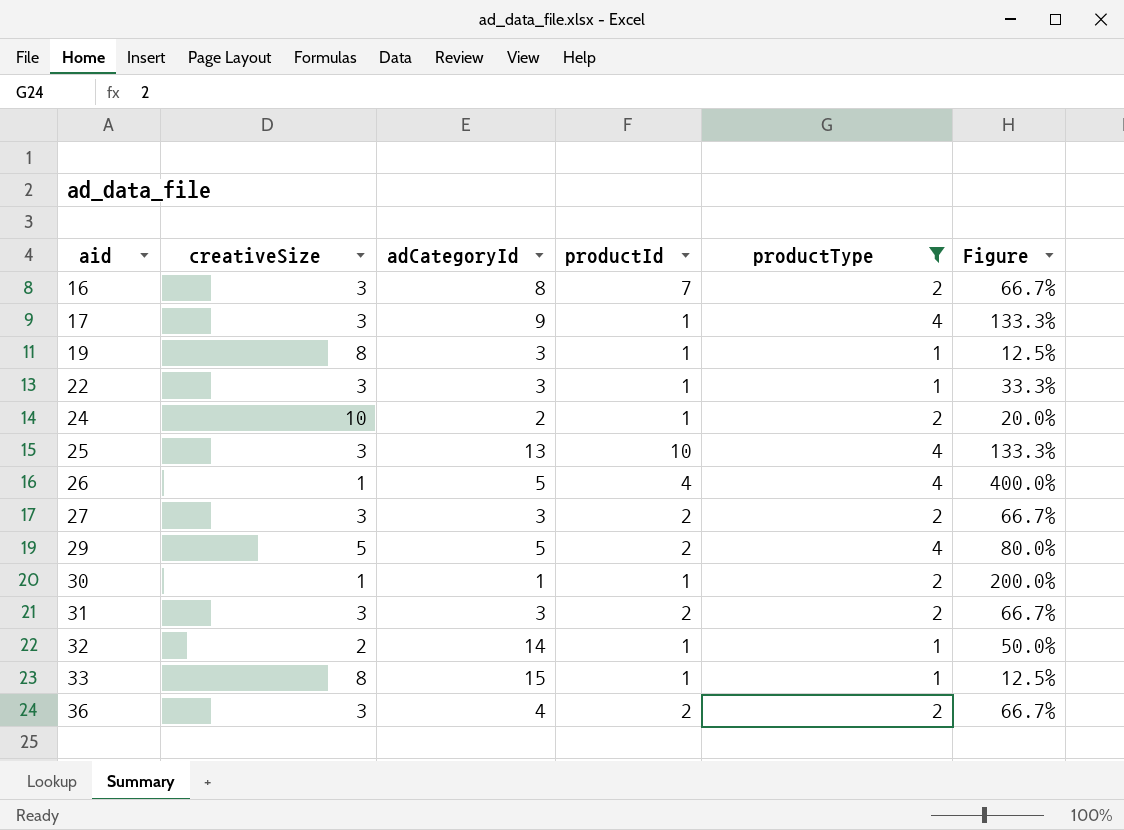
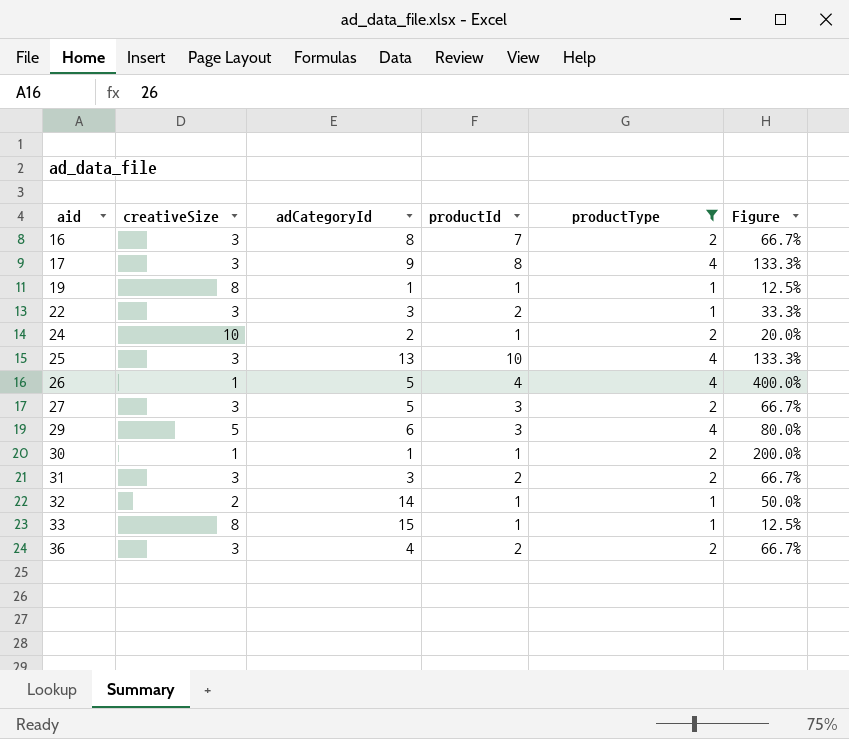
17 | productId: 1 -> 8
19 | adCategoryId: 3 -> 1
22 | productId: 1 -> 2
27 | adCategoryId: 3 -> 5
27 | productId: 2 -> 3
29 | adCategoryId: 5 -> 6
29 | productId: 2 -> 3

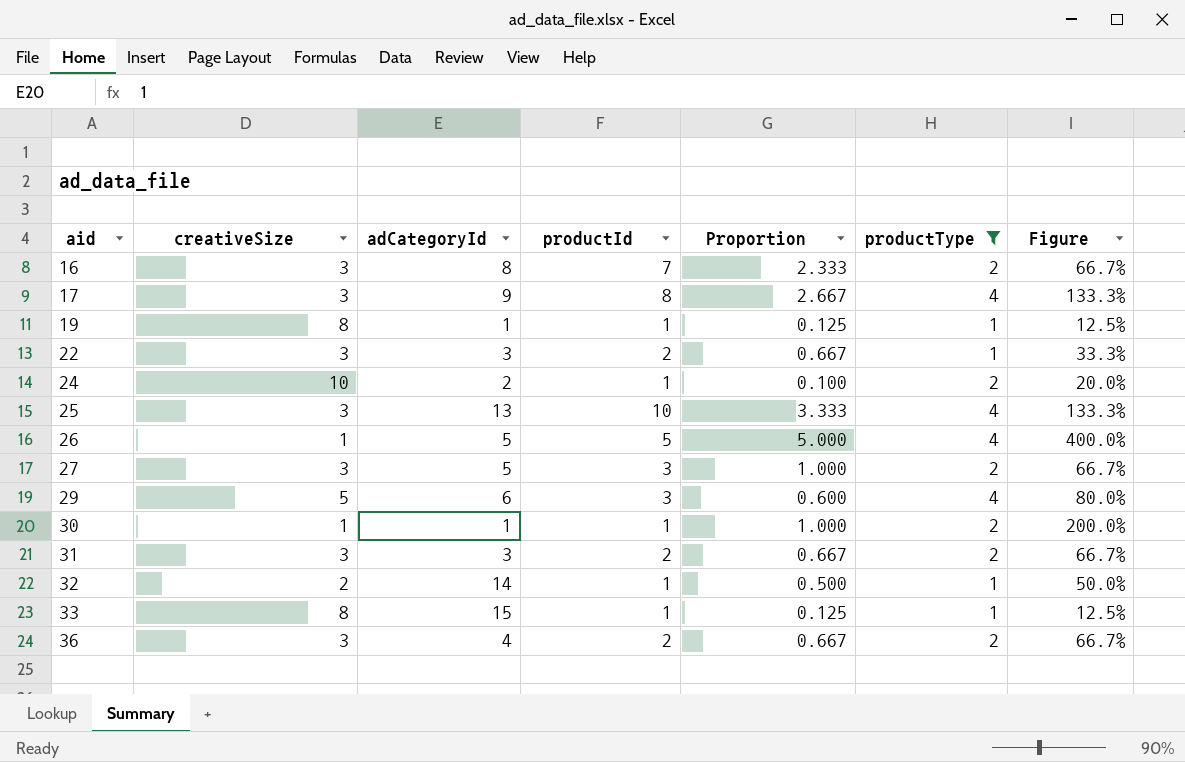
column Proportion | formula: none -> [productId] / [creativeSize]
26 | productId: 4 -> 5

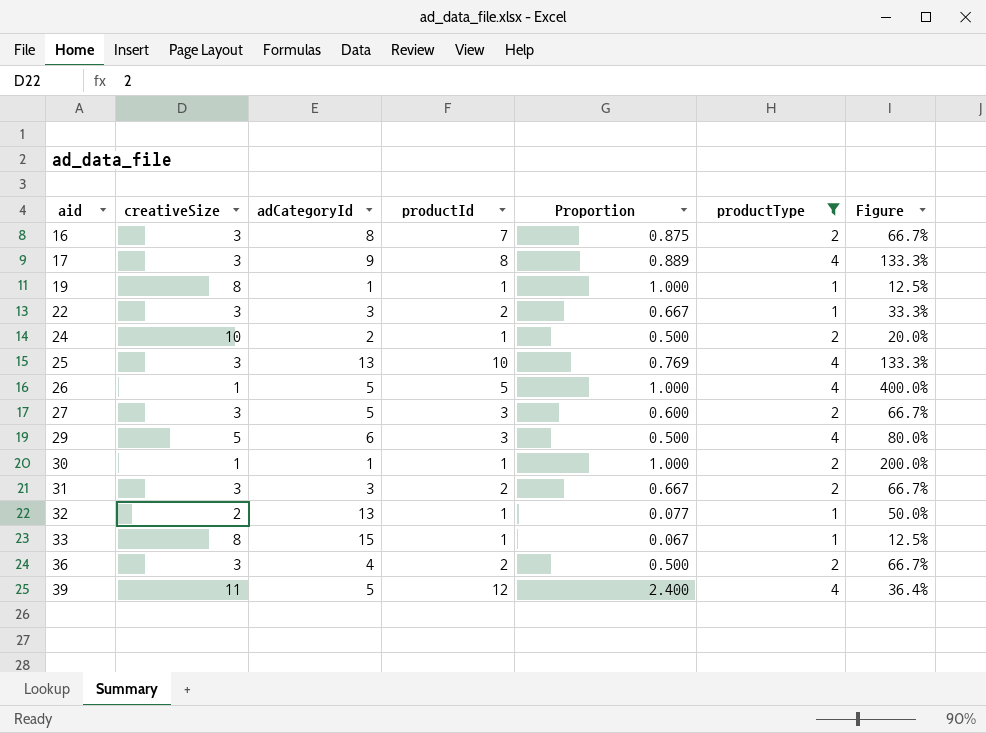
column Proportion | formula: [productId] / [creativeSize] -> [productId] / [adCategoryId]
32 | adCategoryId: 14 -> 13
row 39: none -> 11 | 5 | 12 | 2.400 | 4 | 36.4%

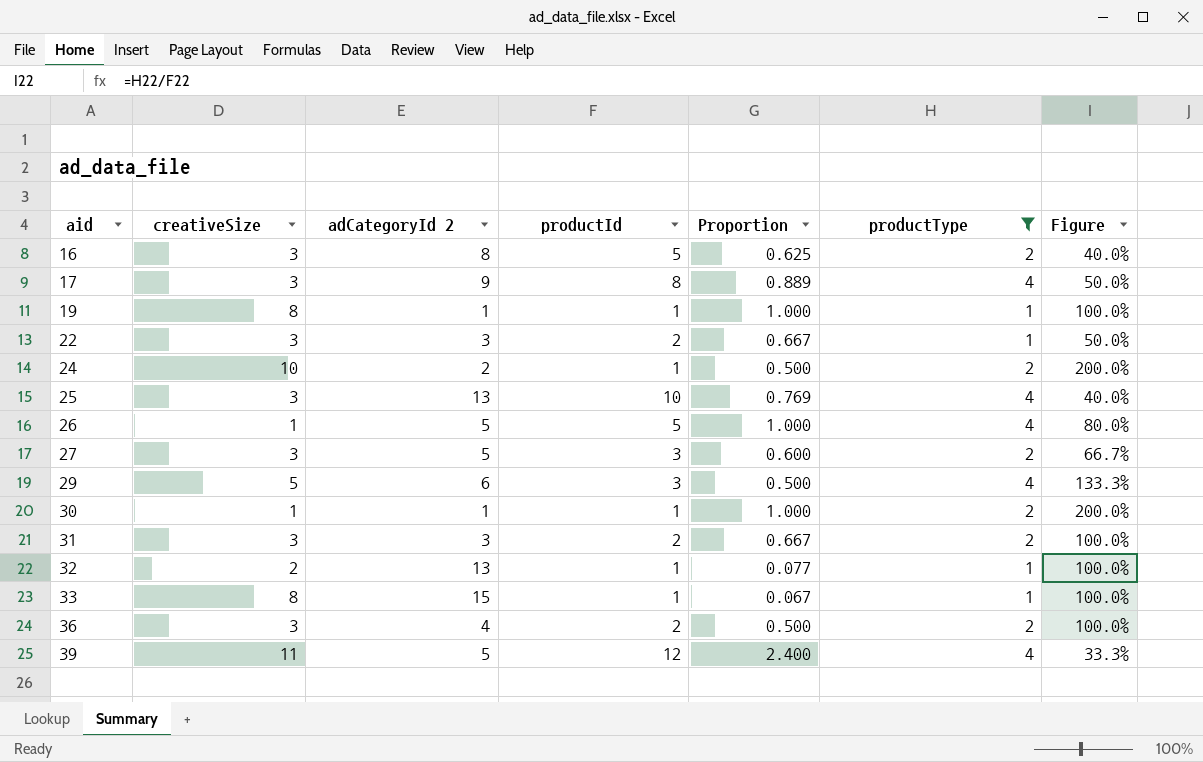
column name: adCategoryId -> adCategoryId 2
column Figure | formula: [productType] / [creativeSize] -> [productType] / [productId]
16 | productId: 7 -> 5
16 | Proportion: 0.875 -> 0.625

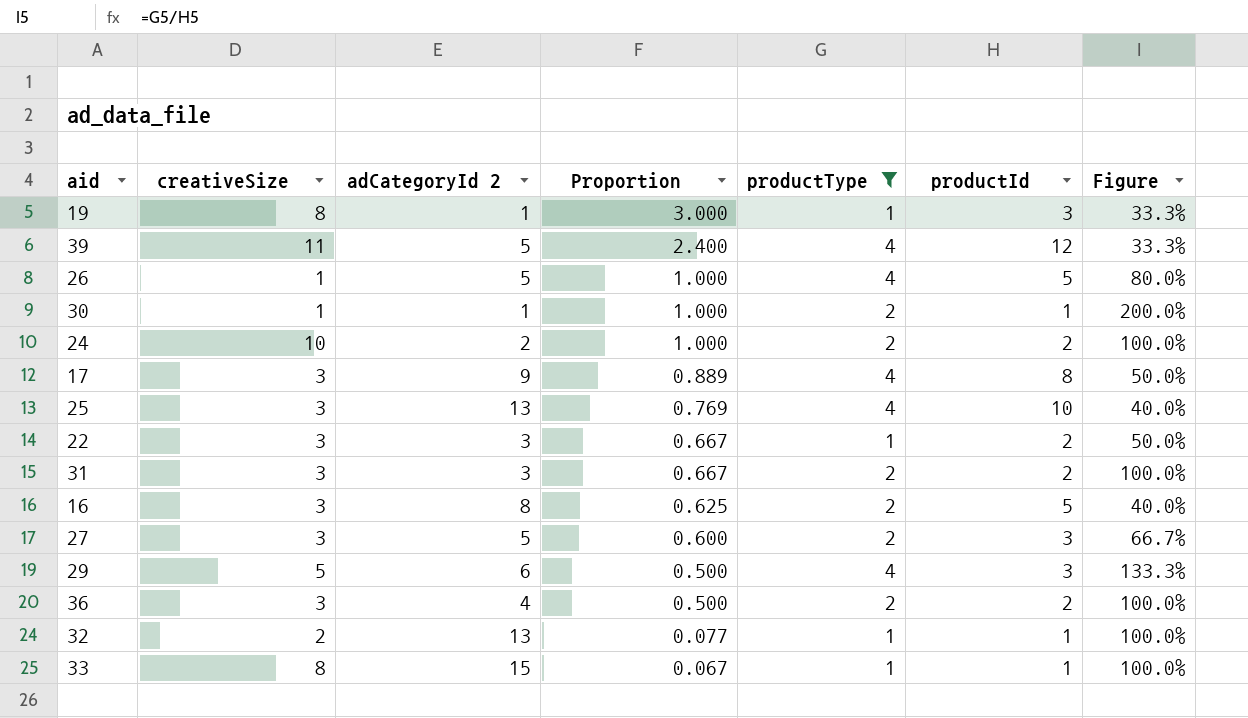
row order: aid ascending -> Proportion descending
column productId | position: 4 -> 6
19 | Proportion: 1.000 -> 3.000
19 | productId: 1 -> 3
19 | Figure: 100.0% -> 33.3%
24 | Proportion: 0.500 -> 1.000
24 | productId: 1 -> 2
24 | Figure: 200.0% -> 100.0%

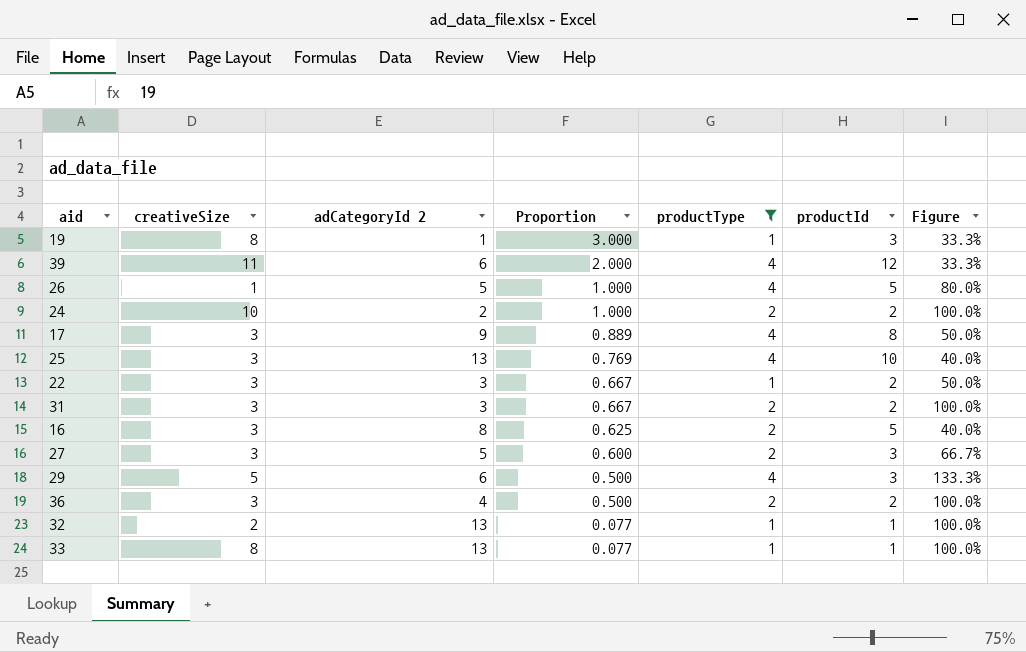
row 30: 1 | 1 | 1.000 | 2 | 1 | 200.0% -> none
39 | adCategoryId 2: 5 -> 6
39 | Proportion: 2.400 -> 2.000
33 | adCategoryId 2: 15 -> 13
33 | Proportion: 0.067 -> 0.077

